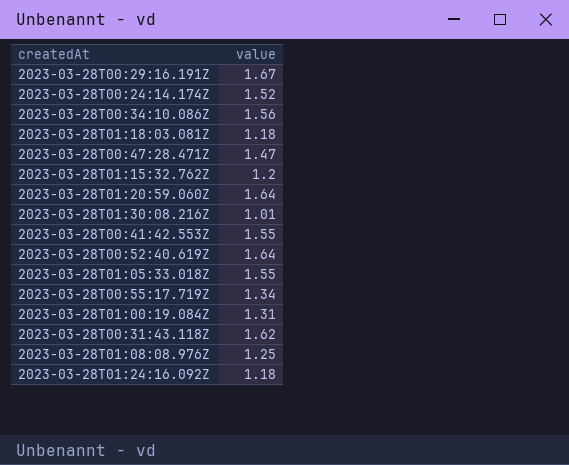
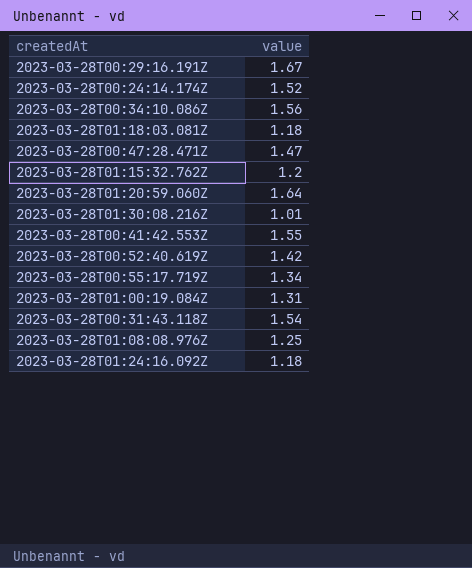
row 2023-03-28T01:05:33.018Z: 1.55 -> none
2023-03-28T00:52:40.619Z | value: 1.64 -> 1.42
2023-03-28T00:31:43.118Z | value: 1.62 -> 1.54

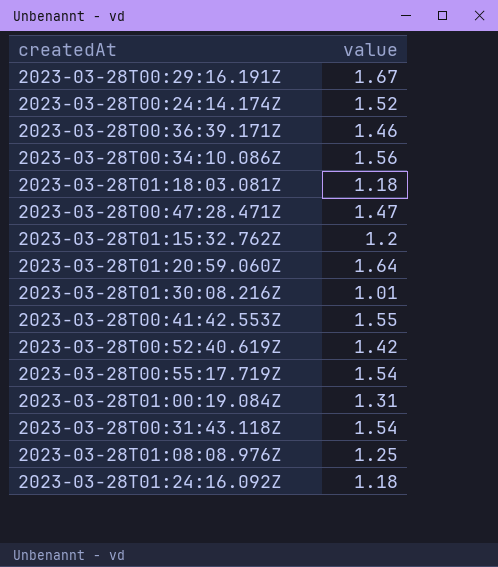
row 2023-03-28T00:36:39.171Z: none -> 1.46
2023-03-28T00:55:17.719Z | value: 1.34 -> 1.54

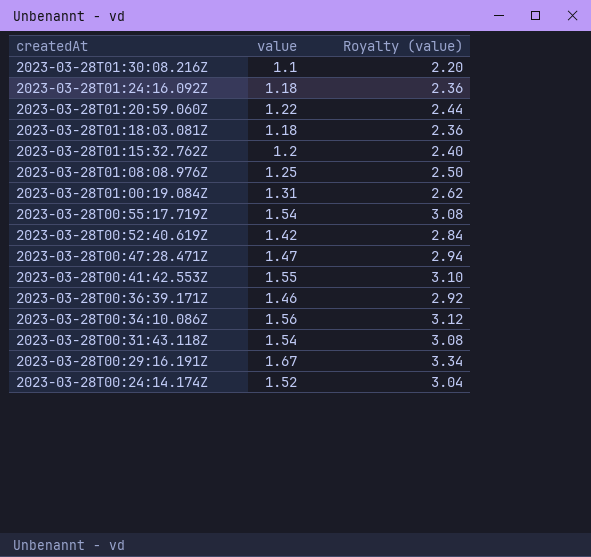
row order: none -> createdAt descending
column Royalty (value) | formula: none -> [value] * 2
2023-03-28T01:30:08.216Z | value: 1.01 -> 1.1
2023-03-28T01:20:59.060Z | value: 1.64 -> 1.22

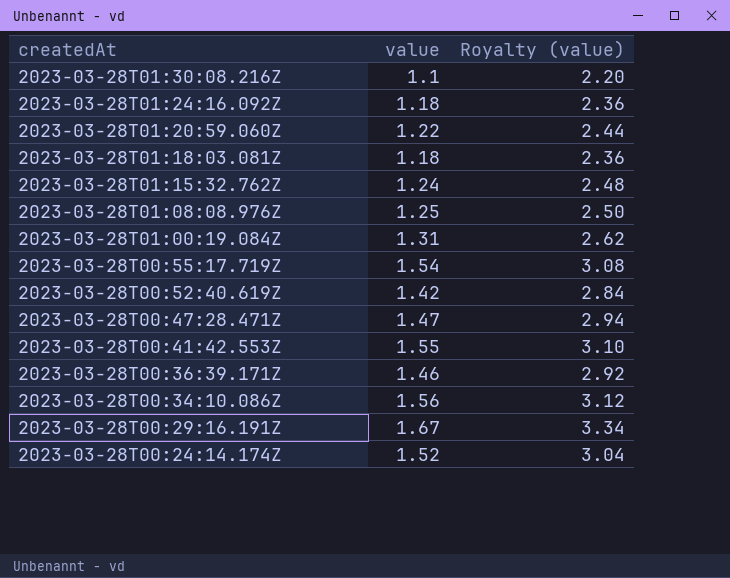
row 2023-03-28T00:31:43.118Z: 1.54 | 3.08 -> none
2023-03-28T01:15:32.762Z | value: 1.2 -> 1.24
2023-03-28T01:15:32.762Z | Royalty (value): 2.40 -> 2.48

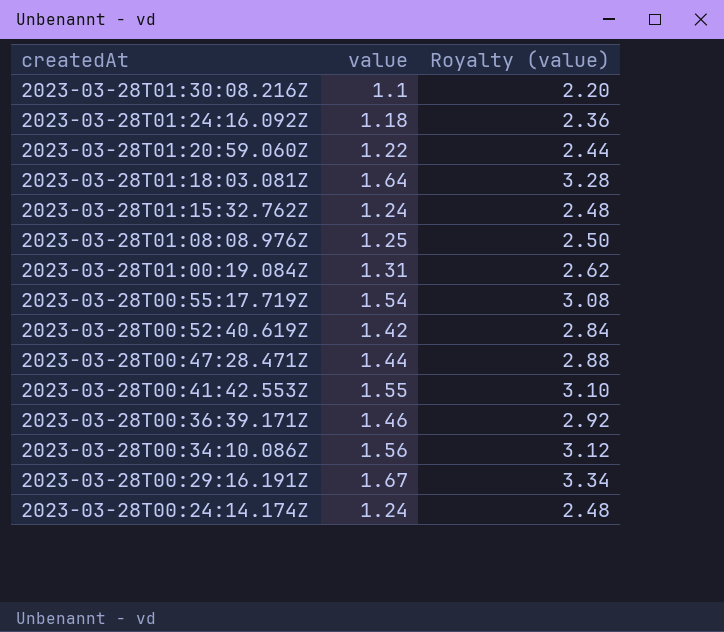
2023-03-28T01:18:03.081Z | value: 1.18 -> 1.64
2023-03-28T01:18:03.081Z | Royalty (value): 2.36 -> 3.28
2023-03-28T00:47:28.471Z | value: 1.47 -> 1.44
2023-03-28T00:47:28.471Z | Royalty (value): 2.94 -> 2.88
2023-03-28T00:24:14.174Z | value: 1.52 -> 1.24
2023-03-28T00:24:14.174Z | Royalty (value): 3.04 -> 2.48

